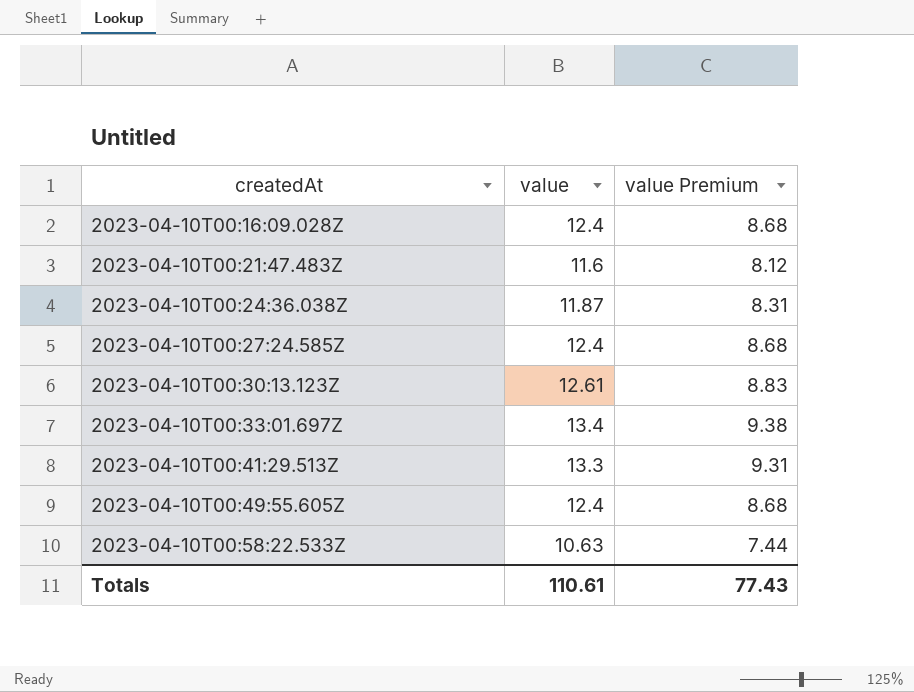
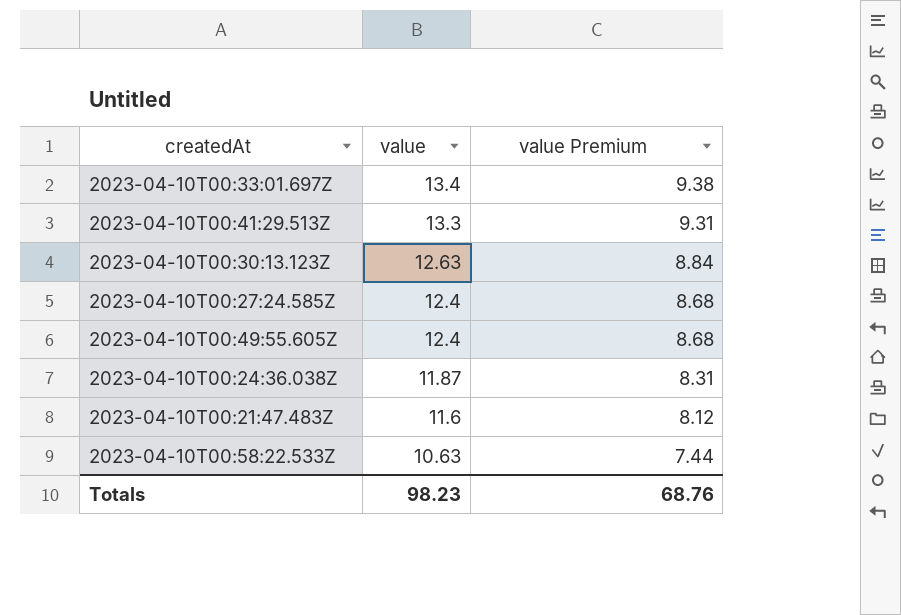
row order: createdAt ascending -> value descending
row 2023-04-10T00:16:09.028Z: 12.4 | 8.68 -> none
2023-04-10T00:30:13.123Z | value: 12.61 -> 12.63
2023-04-10T00:30:13.123Z | value Premium: 8.83 -> 8.84
Totals | value: 110.61 -> 98.23
Totals | value Premium: 77.43 -> 68.76

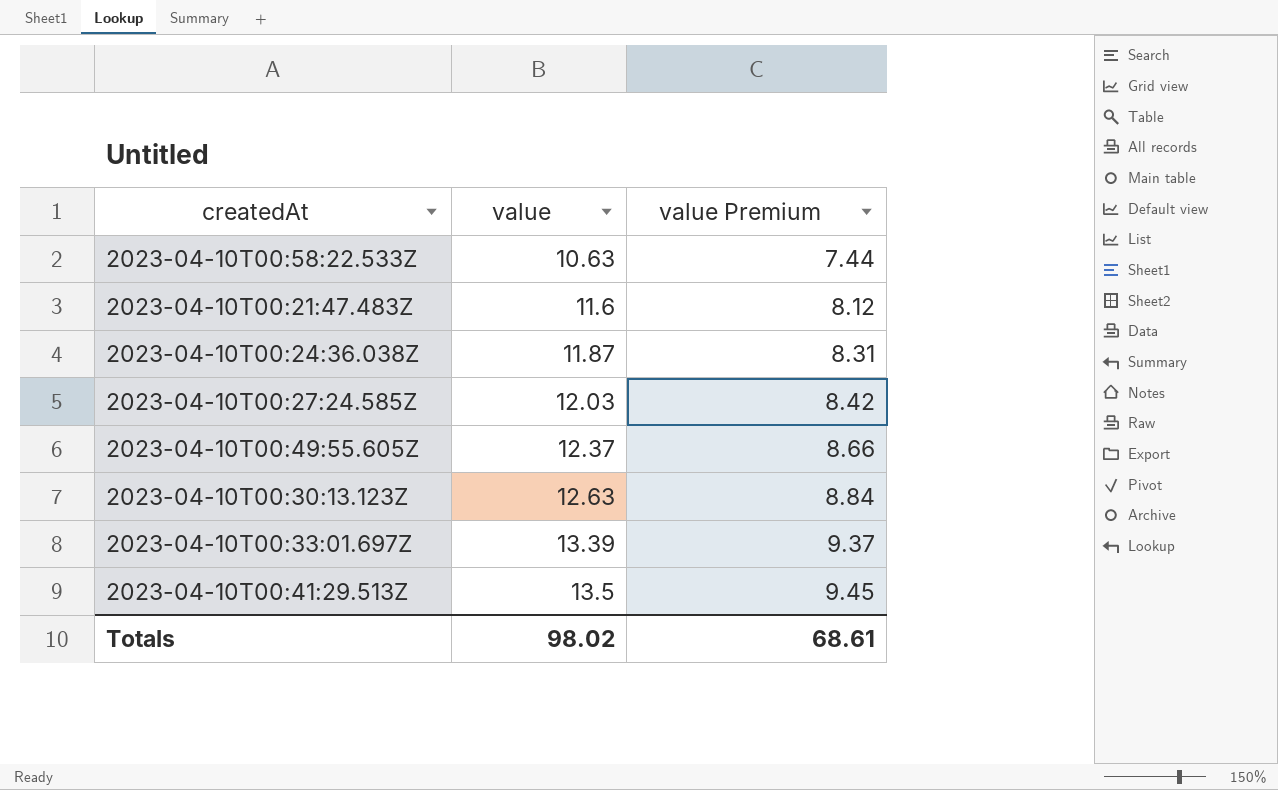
row order: value descending -> value ascending
2023-04-10T00:27:24.585Z | value: 12.4 -> 12.03
2023-04-10T00:27:24.585Z | value Premium: 8.68 -> 8.42
2023-04-10T00:49:55.605Z | value: 12.4 -> 12.37
2023-04-10T00:49:55.605Z | value Premium: 8.68 -> 8.66
2023-04-10T00:33:01.697Z | value: 13.4 -> 13.39
2023-04-10T00:33:01.697Z | value Premium: 9.38 -> 9.37
2023-04-10T00:41:29.513Z | value: 13.3 -> 13.5
2023-04-10T00:41:29.513Z | value Premium: 9.31 -> 9.45
Totals | value: 98.23 -> 98.02
Totals | value Premium: 68.76 -> 68.61

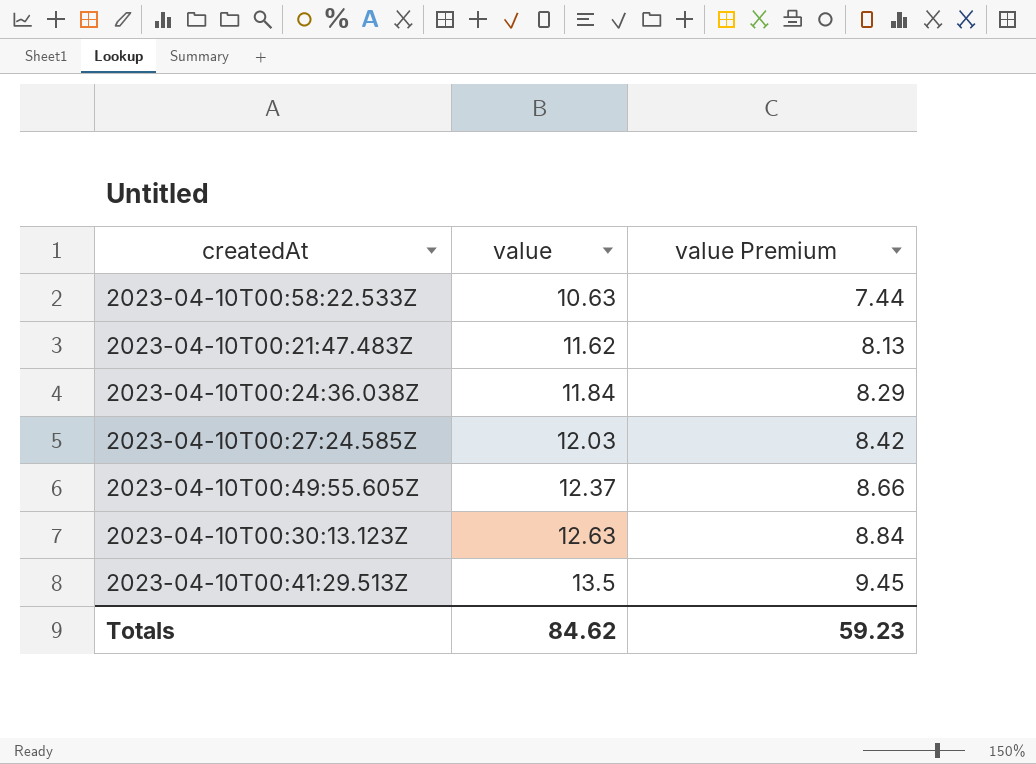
row 2023-04-10T00:33:01.697Z: 13.39 | 9.37 -> none
2023-04-10T00:21:47.483Z | value: 11.6 -> 11.62
2023-04-10T00:21:47.483Z | value Premium: 8.12 -> 8.13
2023-04-10T00:24:36.038Z | value: 11.87 -> 11.84
2023-04-10T00:24:36.038Z | value Premium: 8.31 -> 8.29
Totals | value: 98.02 -> 84.62
Totals | value Premium: 68.61 -> 59.23

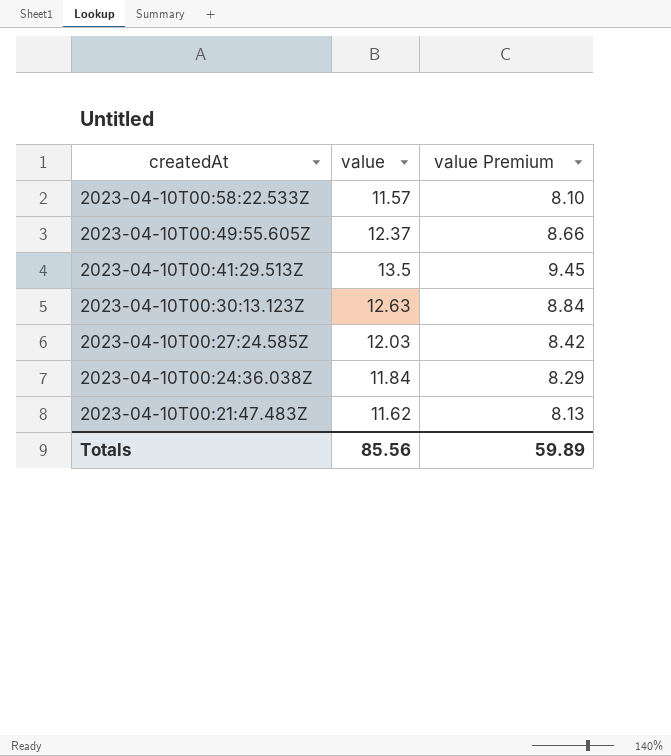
row order: value ascending -> createdAt descending
2023-04-10T00:58:22.533Z | value: 10.63 -> 11.57
2023-04-10T00:58:22.533Z | value Premium: 7.44 -> 8.10
Totals | value: 84.62 -> 85.56
Totals | value Premium: 59.23 -> 59.89

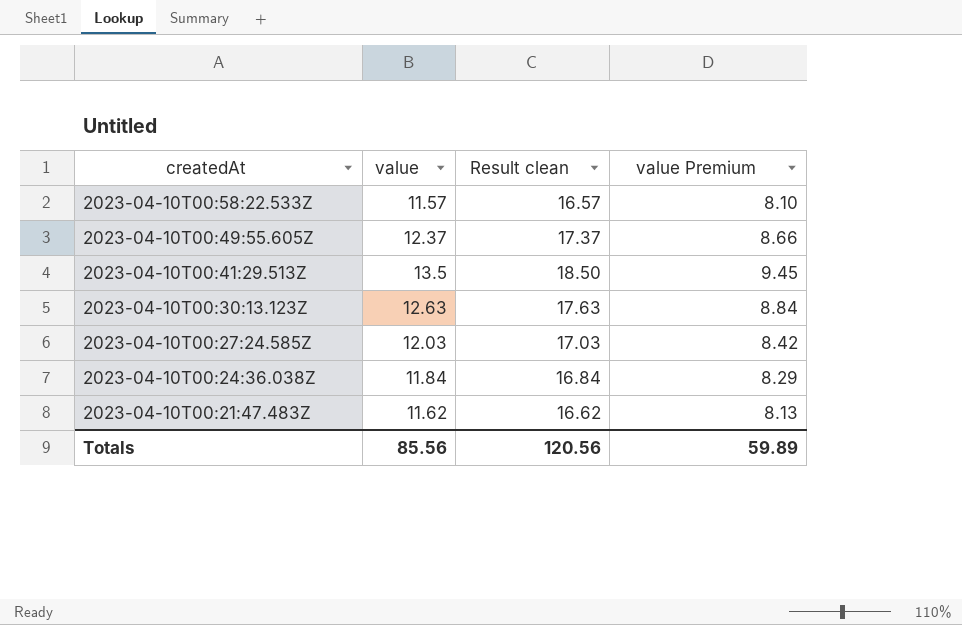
column Result clean | formula: none -> [value] + 5

